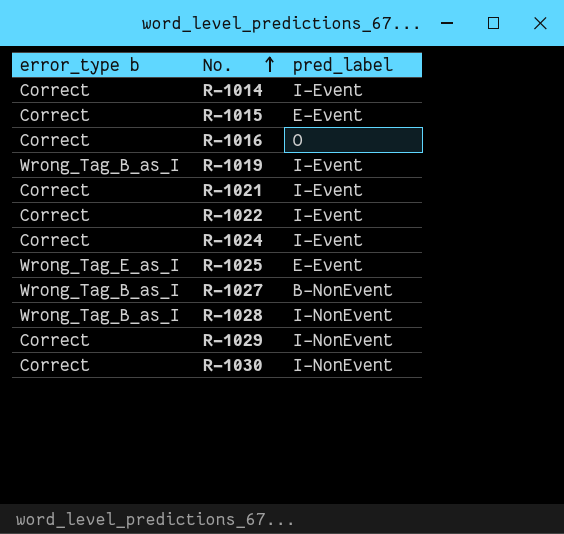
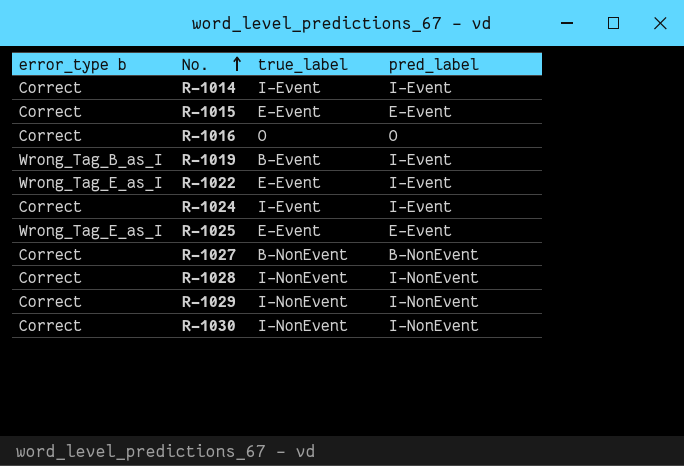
column true_label | position: none -> 3
row R-1021: Correct | I-Event -> none
R-1022 | error_type b: Correct -> Wrong_Tag_E_as_I
R-1027 | error_type b: Wrong_Tag_B_as_I -> Correct
R-1028 | error_type b: Wrong_Tag_B_as_I -> Correct

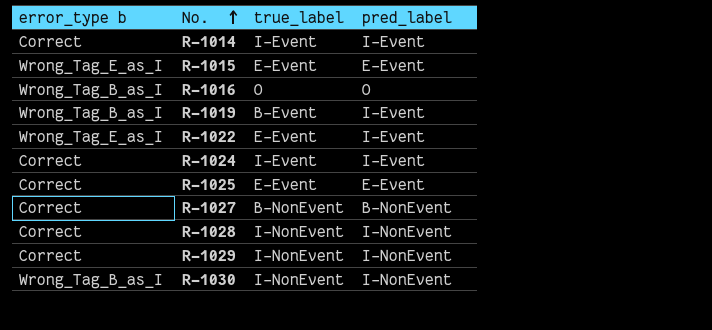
R-1015 | error_type b: Correct -> Wrong_Tag_E_as_I
R-1016 | error_type b: Correct -> Wrong_Tag_B_as_I
R-1025 | error_type b: Wrong_Tag_E_as_I -> Correct
R-1030 | error_type b: Correct -> Wrong_Tag_B_as_I

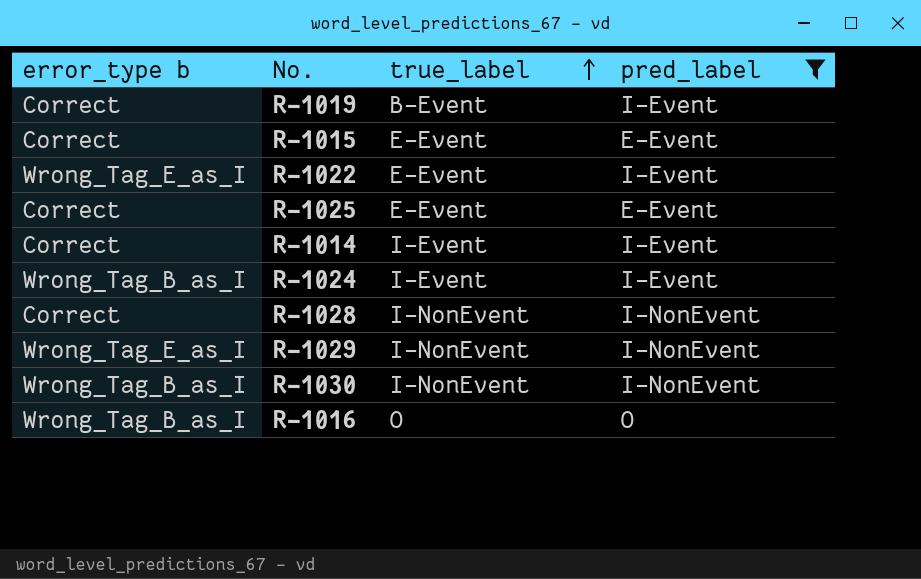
filter: none -> pred_label != B-NonEvent
row order: No. ascending -> true_label ascending
R-1019 | error_type b: Wrong_Tag_B_as_I -> Correct
R-1015 | error_type b: Wrong_Tag_E_as_I -> Correct
R-1024 | error_type b: Correct -> Wrong_Tag_B_as_I
R-1029 | error_type b: Correct -> Wrong_Tag_E_as_I

